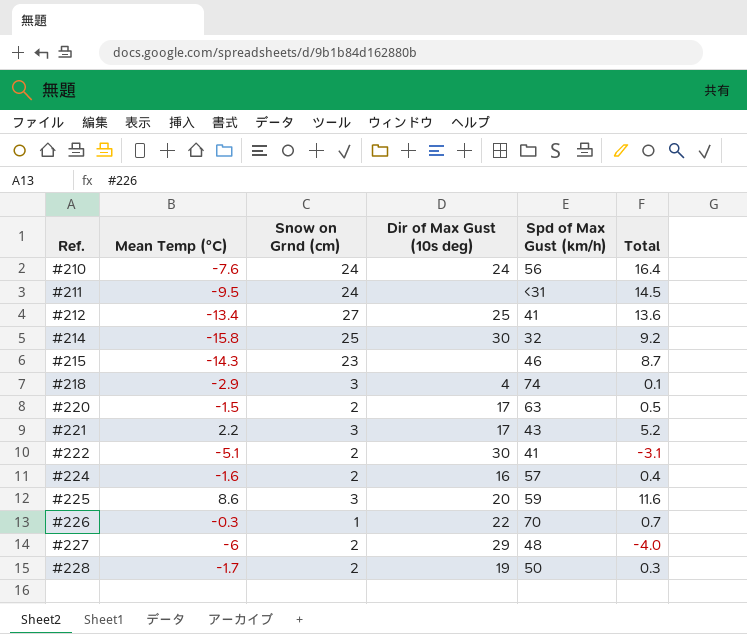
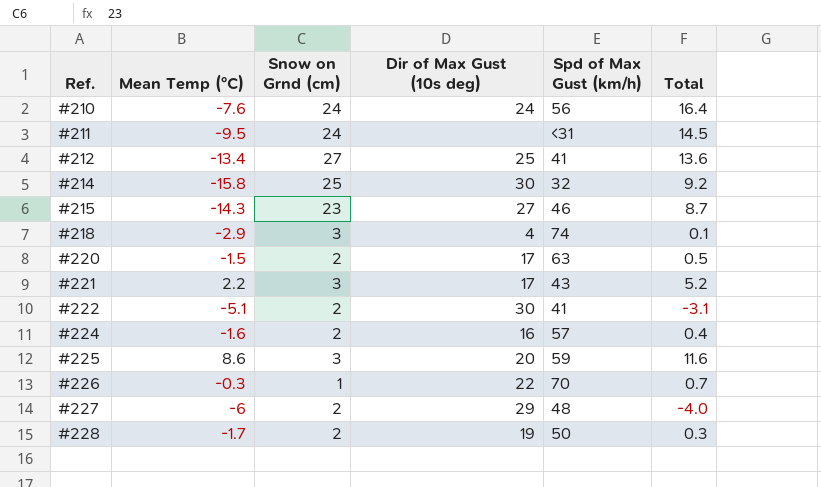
#215 | Dir of Max Gust (10s deg): none -> 27

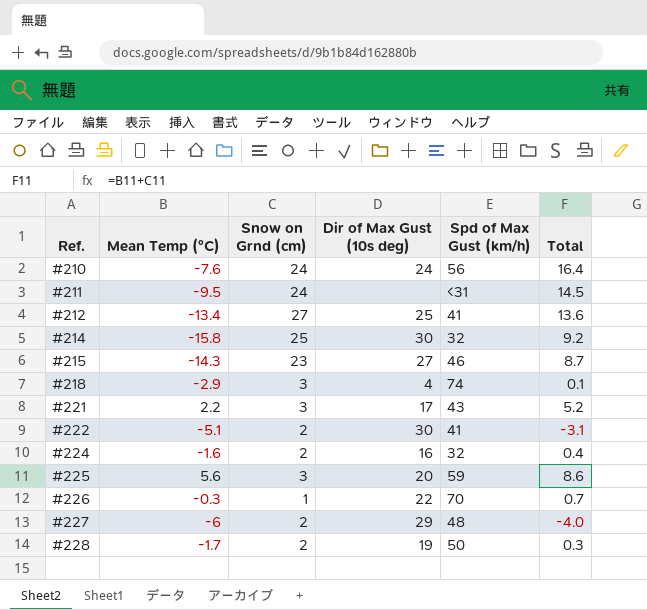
row #220: -1.5 | 2 | 17 | 63 | 0.5 -> none
#224 | Spd of Max Gust (km/h): 57 -> 32
#225 | Mean Temp (°C): 8.6 -> 5.6
#225 | Total: 11.6 -> 8.6

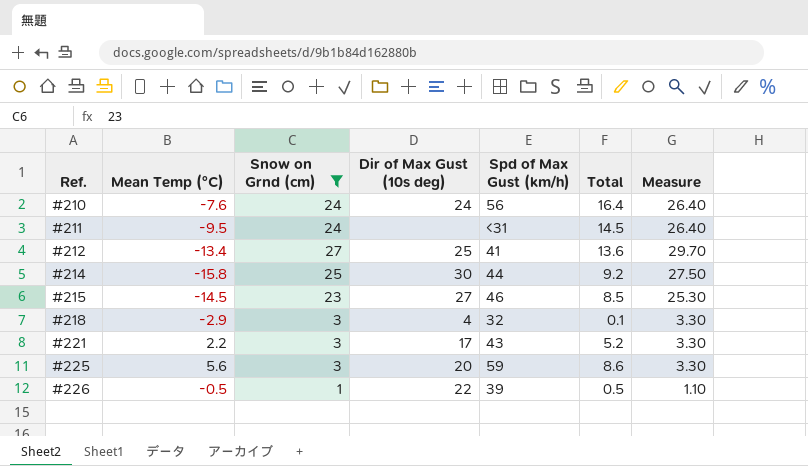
filter: none -> Snow on Grnd (cm) != 2
column Measure | formula: none -> [Snow on Grnd (cm)] * 1.1
#214 | Spd of Max Gust (km/h): 32 -> 44
#215 | Mean Temp (°C): -14.3 -> -14.5
#215 | Total: 8.7 -> 8.5
#218 | Spd of Max Gust (km/h): 74 -> 32
#226 | Mean Temp (°C): -0.3 -> -0.5
#226 | Spd of Max Gust (km/h): 70 -> 39
#226 | Total: 0.7 -> 0.5

